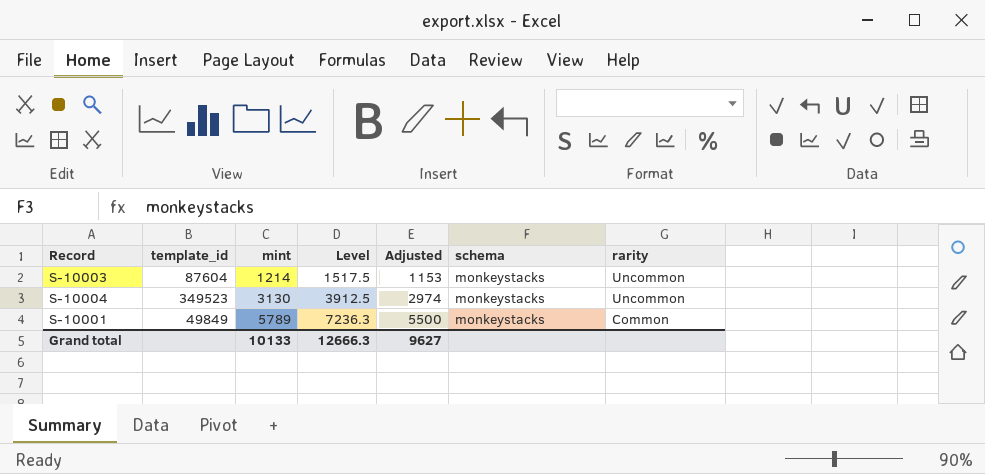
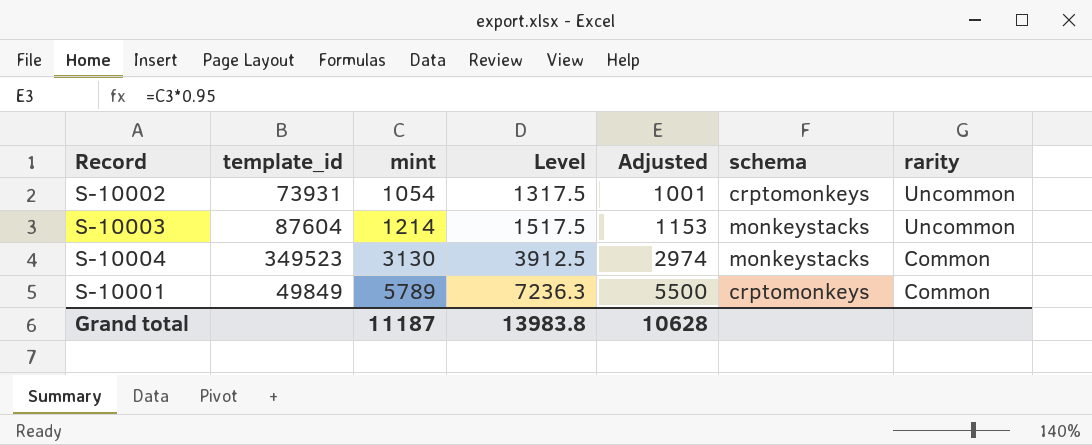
row S-10002: none -> 73931 | 1054 | 1317.5 | 1001 | crptomonkeys | Uncommon
S-10004 | rarity: Uncommon -> Common
S-10001 | schema: monkeystacks -> crptomonkeys
Grand total | mint: 10133 -> 11187
Grand total | Level: 12666.3 -> 13983.8
Grand total | Adjusted: 9627 -> 10628

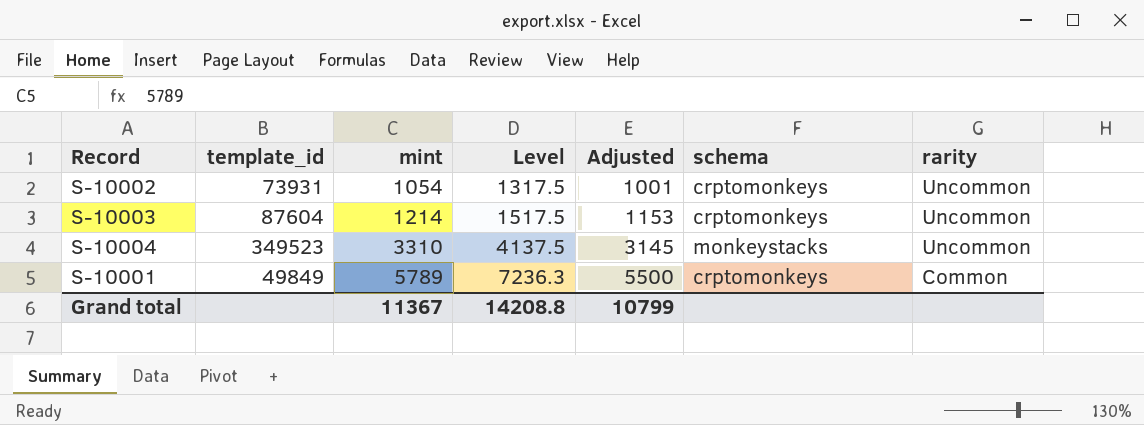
S-10003 | schema: monkeystacks -> crptomonkeys
S-10004 | mint: 3130 -> 3310
S-10004 | Level: 3912.5 -> 4137.5
S-10004 | Adjusted: 2974 -> 3145
S-10004 | rarity: Common -> Uncommon
Grand total | mint: 11187 -> 11367
Grand total | Level: 13983.8 -> 14208.8
Grand total | Adjusted: 10628 -> 10799

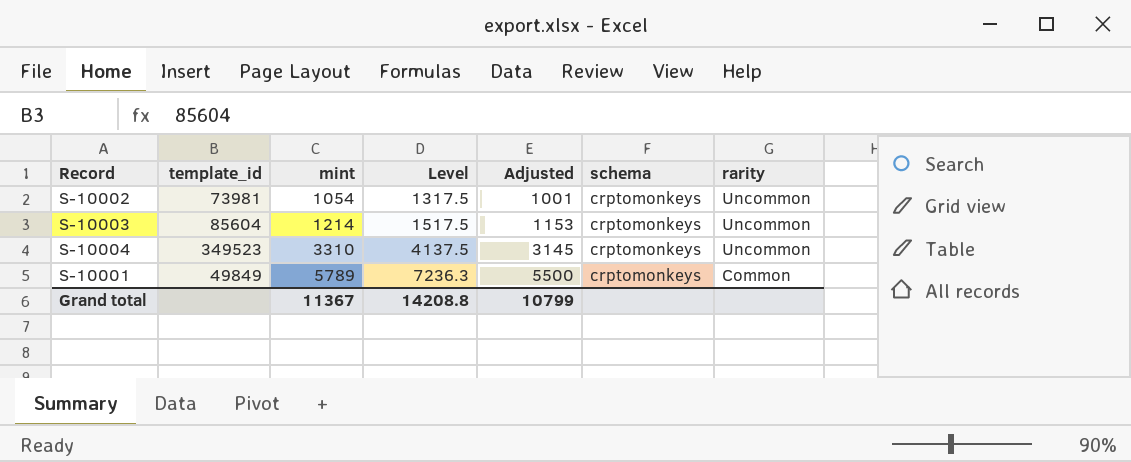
S-10002 | template_id: 73931 -> 73981
S-10003 | template_id: 87604 -> 85604
S-10004 | schema: monkeystacks -> crptomonkeys

